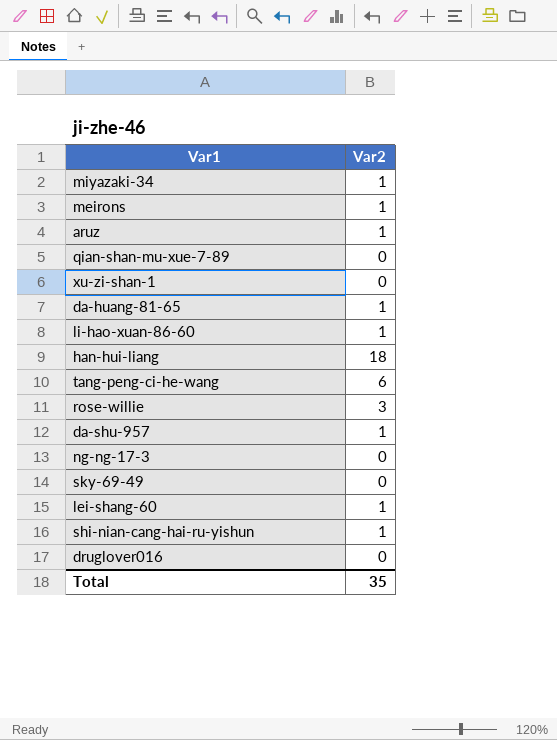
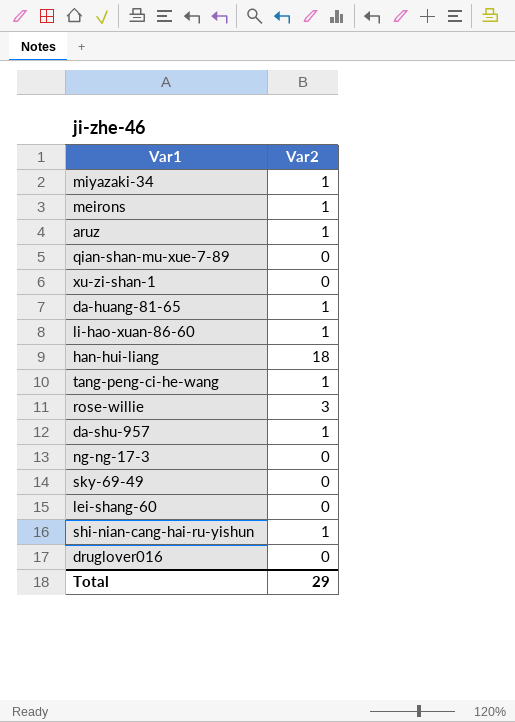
tang-peng-ci-he-wang | Var2: 6 -> 1
lei-shang-60 | Var2: 1 -> 0
Total | Var2: 35 -> 29

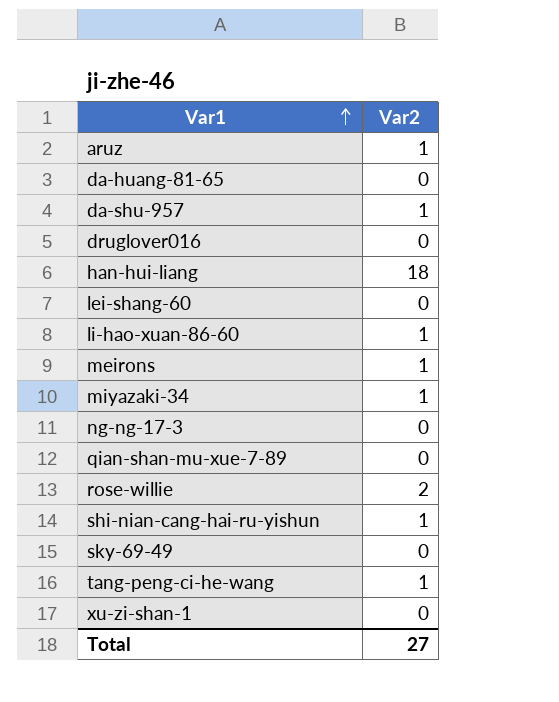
row order: none -> Var1 ascending
da-huang-81-65 | Var2: 1 -> 0
rose-willie | Var2: 3 -> 2
Total | Var2: 29 -> 27

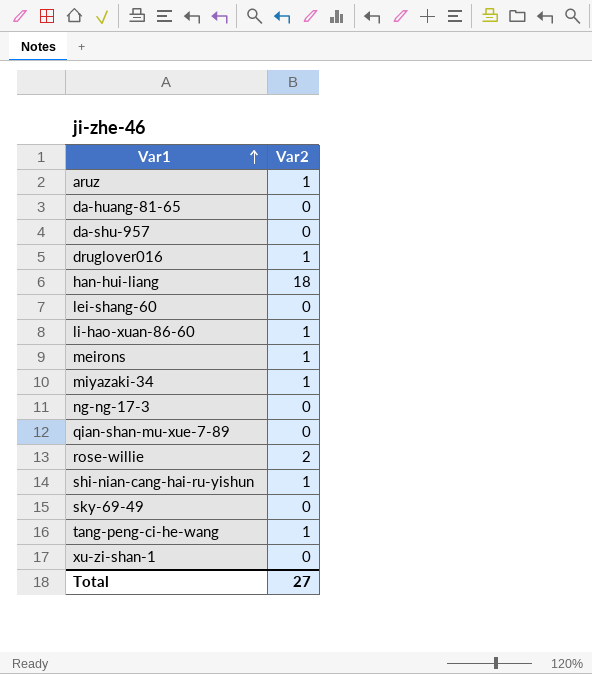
da-shu-957 | Var2: 1 -> 0
druglover016 | Var2: 0 -> 1

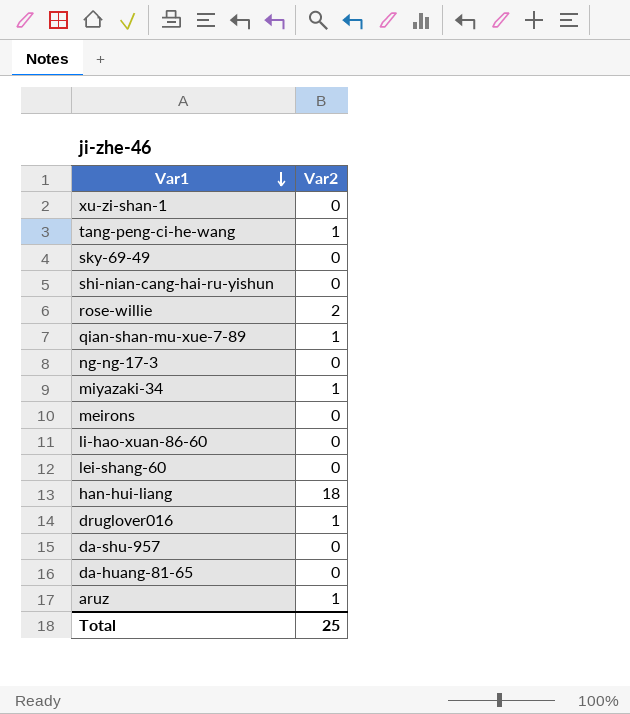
row order: Var1 ascending -> Var1 descending
shi-nian-cang-hai-ru-yishun | Var2: 1 -> 0
qian-shan-mu-xue-7-89 | Var2: 0 -> 1
meirons | Var2: 1 -> 0
li-hao-xuan-86-60 | Var2: 1 -> 0
Total | Var2: 27 -> 25

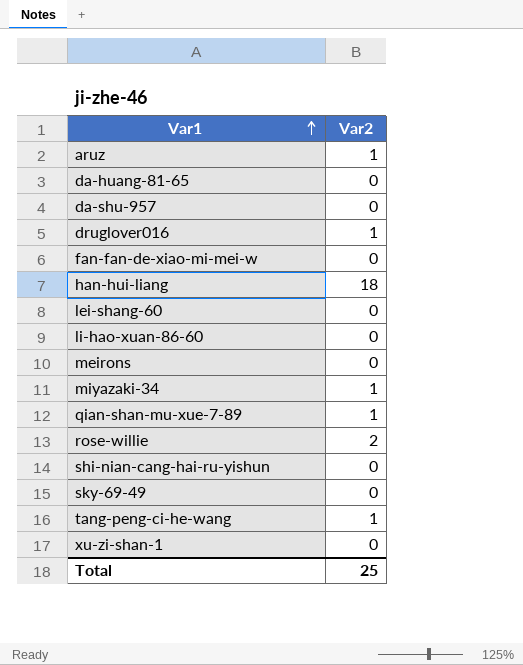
row order: Var1 descending -> Var1 ascending
row ng-ng-17-3: 0 -> none
row fan-fan-de-xiao-mi-mei-w: none -> 0

